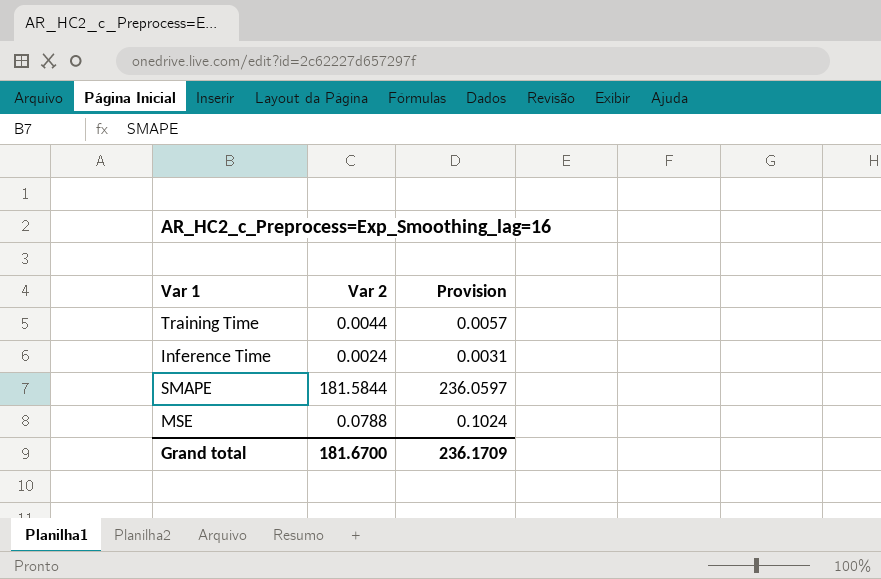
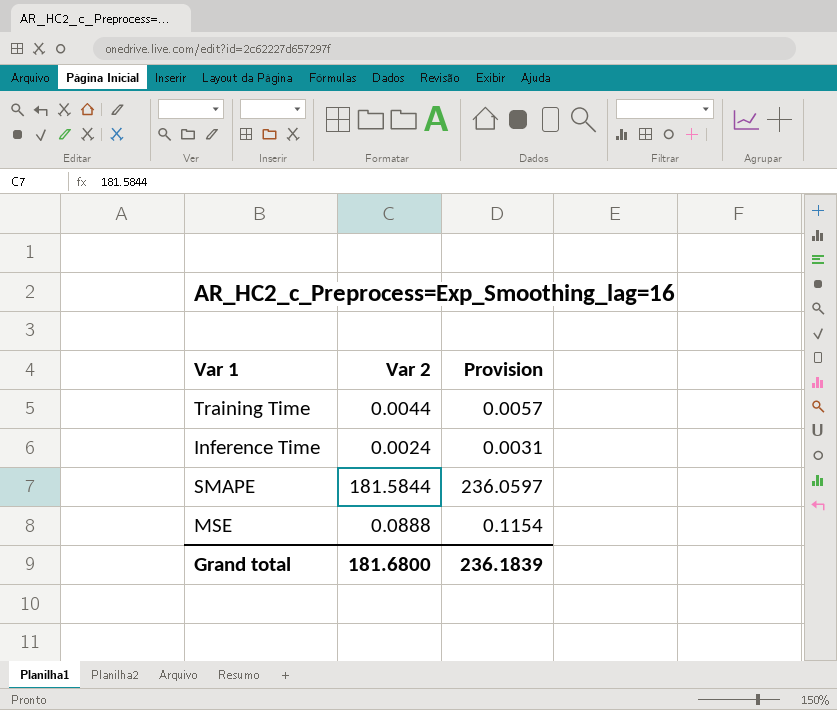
MSE | Var 2: 0.0788 -> 0.0888
MSE | Provision: 0.1024 -> 0.1154
Grand total | Var 2: 181.6700 -> 181.6800
Grand total | Provision: 236.1709 -> 236.1839

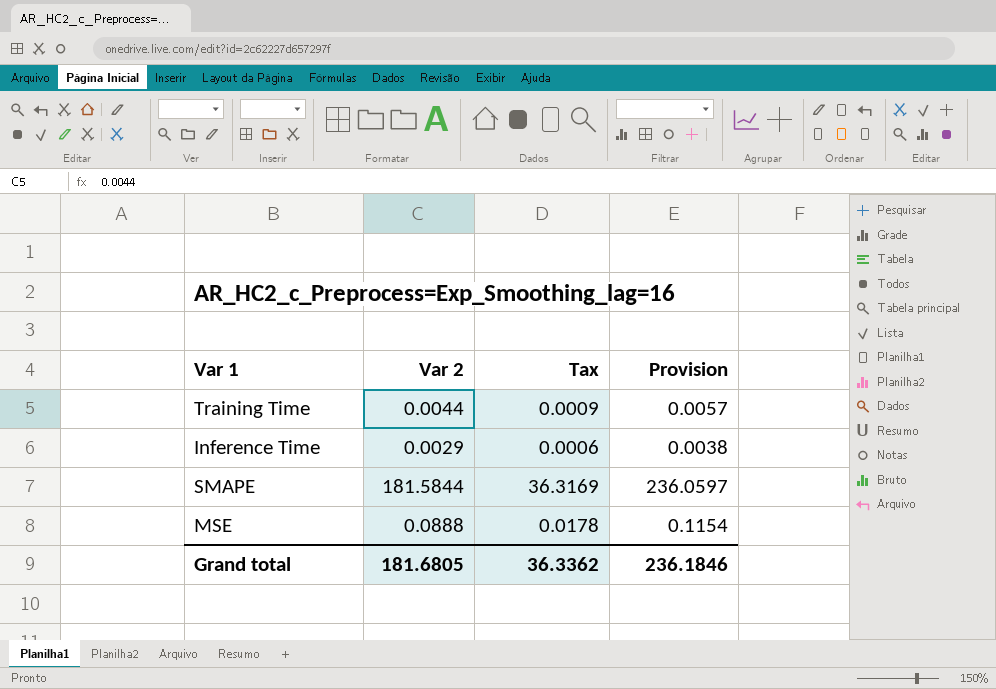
column Tax | formula: none -> [Var 2] * 0.2
Inference Time | Var 2: 0.0024 -> 0.0029
Inference Time | Provision: 0.0031 -> 0.0038
Grand total | Var 2: 181.6800 -> 181.6805
Grand total | Provision: 236.1839 -> 236.1846

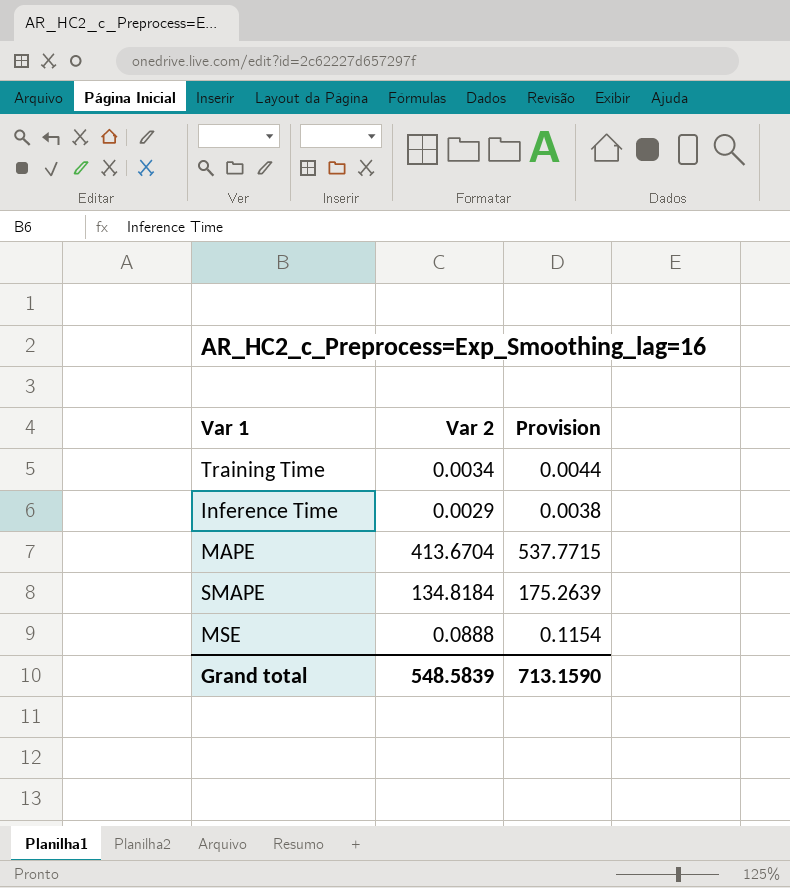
column Tax | formula: [Var 2] * 0.2 -> none
Training Time | Var 2: 0.0044 -> 0.0034
Training Time | Provision: 0.0057 -> 0.0044
row MAPE: none -> 413.6704 | 537.7715
SMAPE | Var 2: 181.5844 -> 134.8184
SMAPE | Provision: 236.0597 -> 175.2639
Grand total | Var 2: 181.6805 -> 548.5839
Grand total | Provision: 236.1846 -> 713.1590

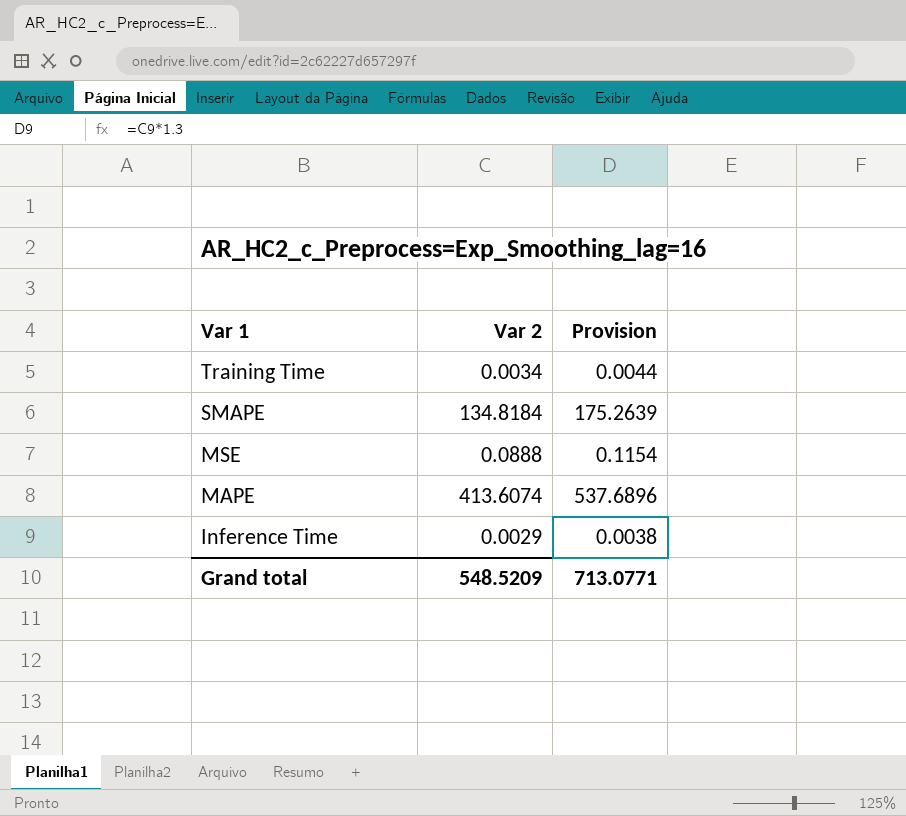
row order: none -> Var 1 descending
MAPE | Var 2: 413.6704 -> 413.6074
MAPE | Provision: 537.7715 -> 537.6896
Grand total | Var 2: 548.5839 -> 548.5209
Grand total | Provision: 713.1590 -> 713.0771

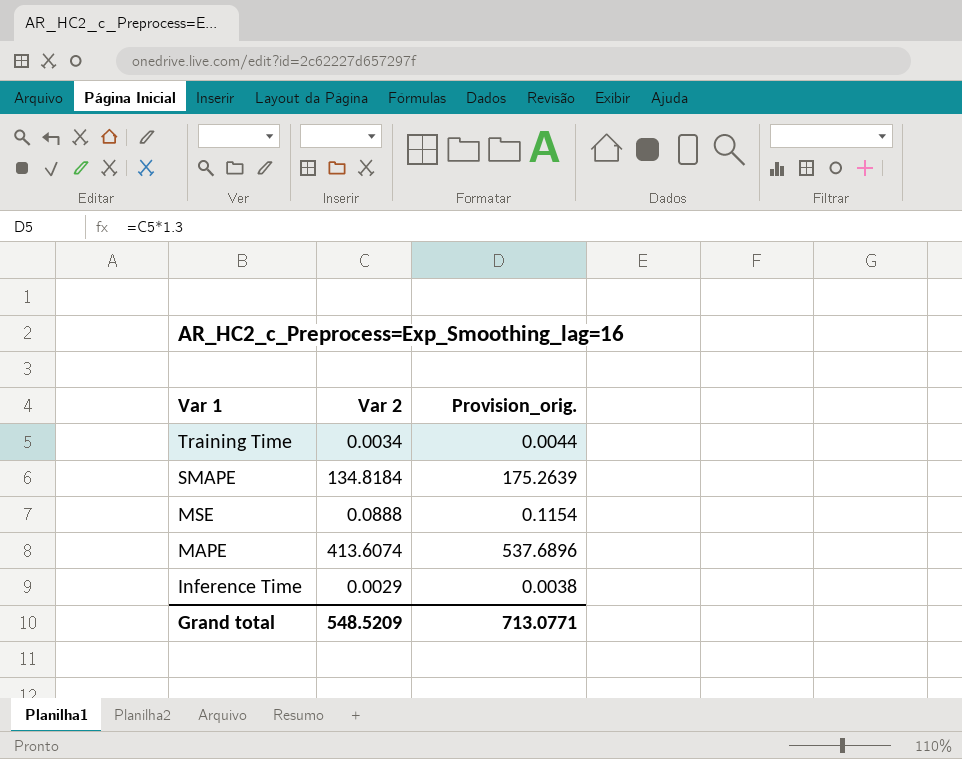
column name: Provision -> Provision_orig.

